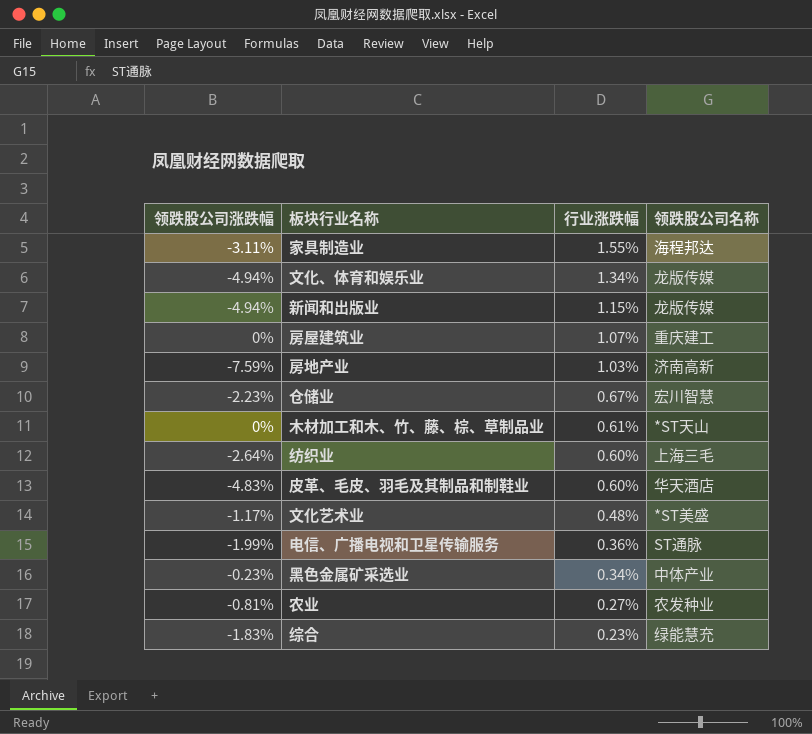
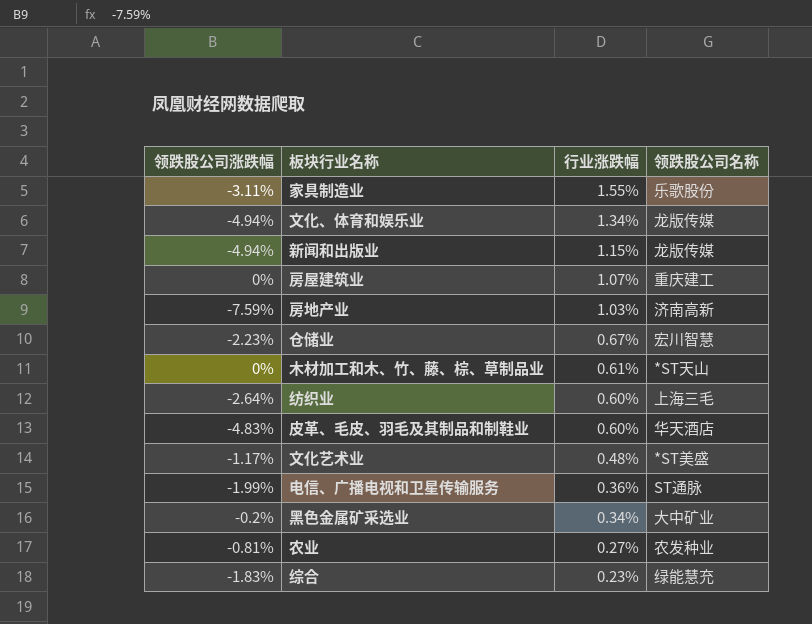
家具制造业 | 领跌股公司名称: 海程邦达 -> 乐歌股份
黑色金属矿采选业 | 领跌股公司涨跌幅: -0.23% -> -0.2%
黑色金属矿采选业 | 领跌股公司名称: 中体产业 -> 大中矿业

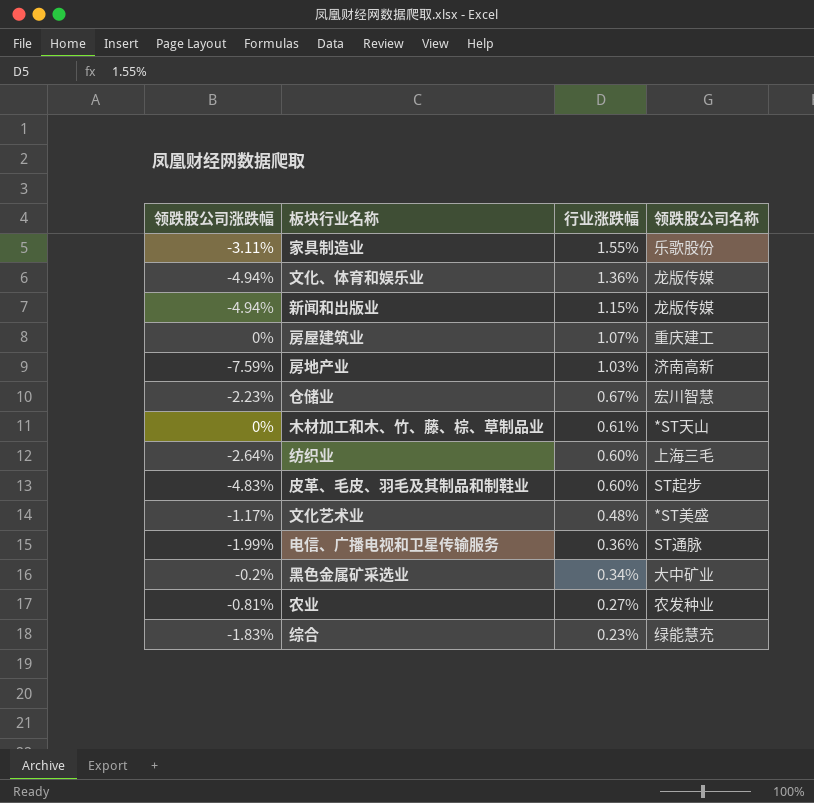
文化、体育和娱乐业 | 行业涨跌幅: 1.34% -> 1.36%
皮革、毛皮、羽毛及其制品和制鞋业 | 领跌股公司名称: 华天酒店 -> ST起步

